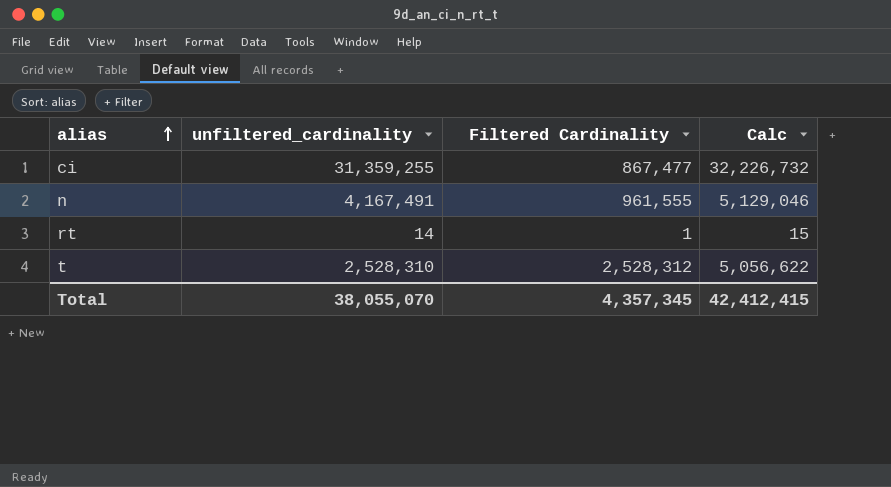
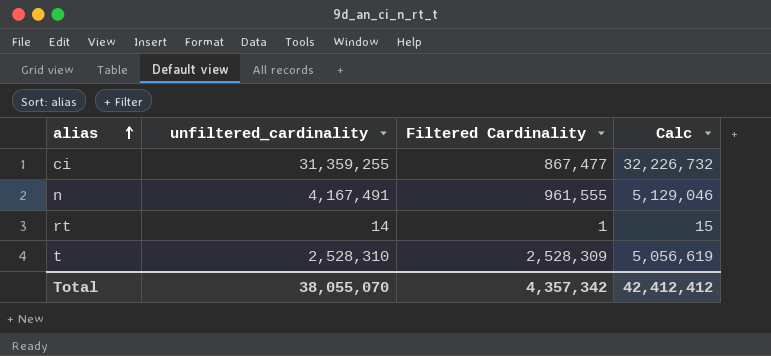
t | Filtered Cardinality: 2,528,312 -> 2,528,309
t | Calc: 5,056,622 -> 5,056,619
Total | Filtered Cardinality: 4,357,345 -> 4,357,342
Total | Calc: 42,412,415 -> 42,412,412

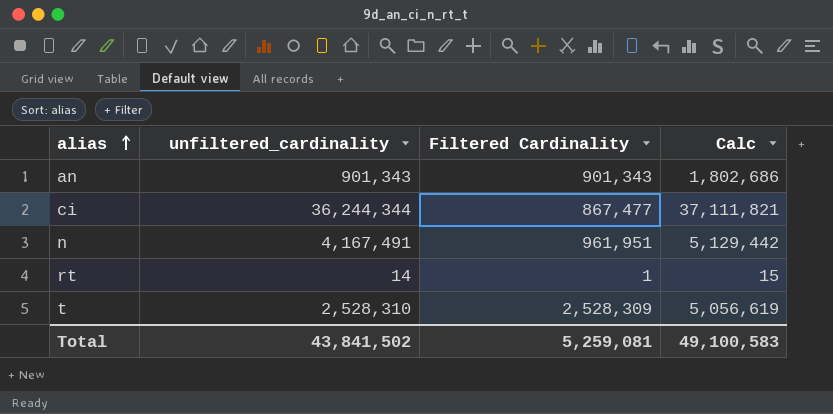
row an: none -> 901,343 | 901,343 | 1,802,686
ci | unfiltered_cardinality: 31,359,255 -> 36,244,344
ci | Calc: 32,226,732 -> 37,111,821
n | Filtered Cardinality: 961,555 -> 961,951
n | Calc: 5,129,046 -> 5,129,442
Total | unfiltered_cardinality: 38,055,070 -> 43,841,502
Total | Filtered Cardinality: 4,357,342 -> 5,259,081
Total | Calc: 42,412,412 -> 49,100,583

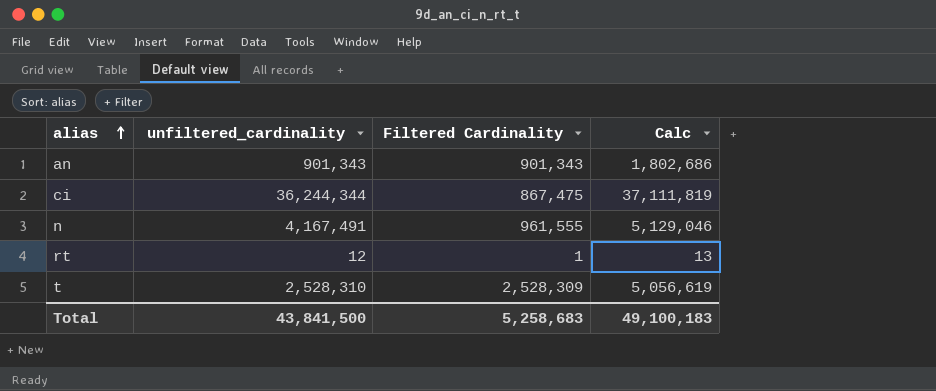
ci | Filtered Cardinality: 867,477 -> 867,475
ci | Calc: 37,111,821 -> 37,111,819
n | Filtered Cardinality: 961,951 -> 961,555
n | Calc: 5,129,442 -> 5,129,046
rt | unfiltered_cardinality: 14 -> 12
rt | Calc: 15 -> 13
Total | unfiltered_cardinality: 43,841,502 -> 43,841,500
Total | Filtered Cardinality: 5,259,081 -> 5,258,683
Total | Calc: 49,100,583 -> 49,100,183

